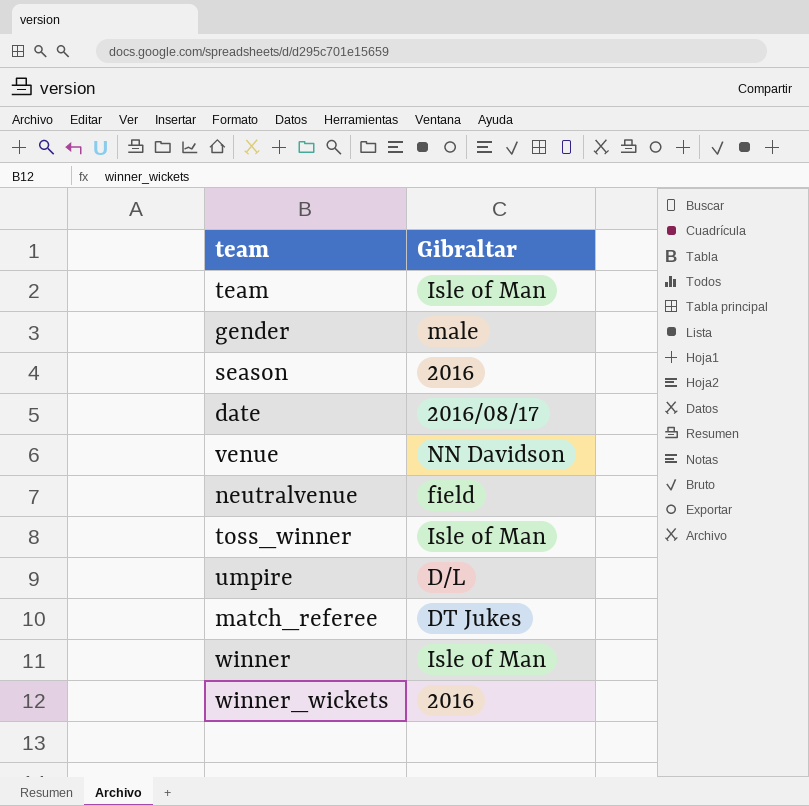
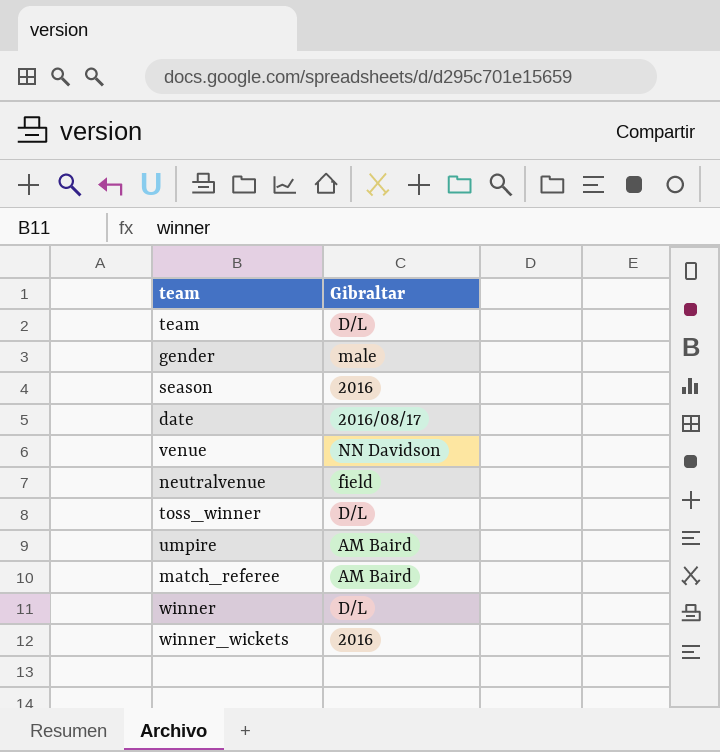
team | Gibraltar: Isle of Man -> D/L
toss_winner | Gibraltar: Isle of Man -> D/L
umpire | Gibraltar: D/L -> AM Baird
match_referee | Gibraltar: DT Jukes -> AM Baird
winner | Gibraltar: Isle of Man -> D/L

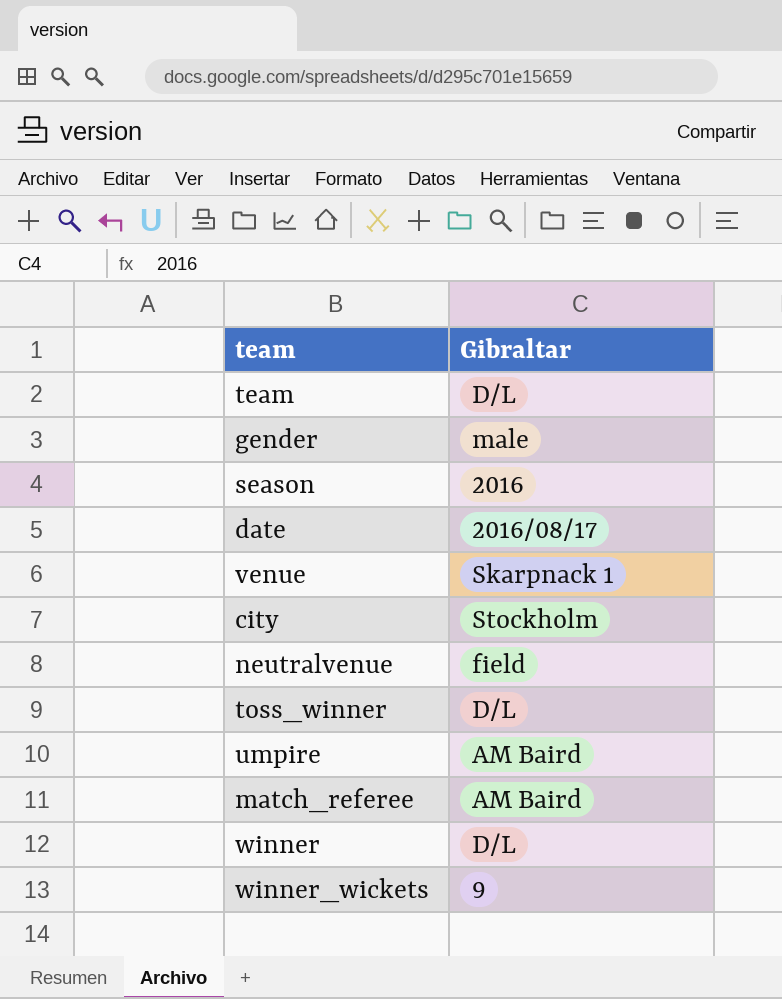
venue | Gibraltar: NN Davidson -> Skarpnack 1
row city: none -> Stockholm
winner_wickets | Gibraltar: 2016 -> 9

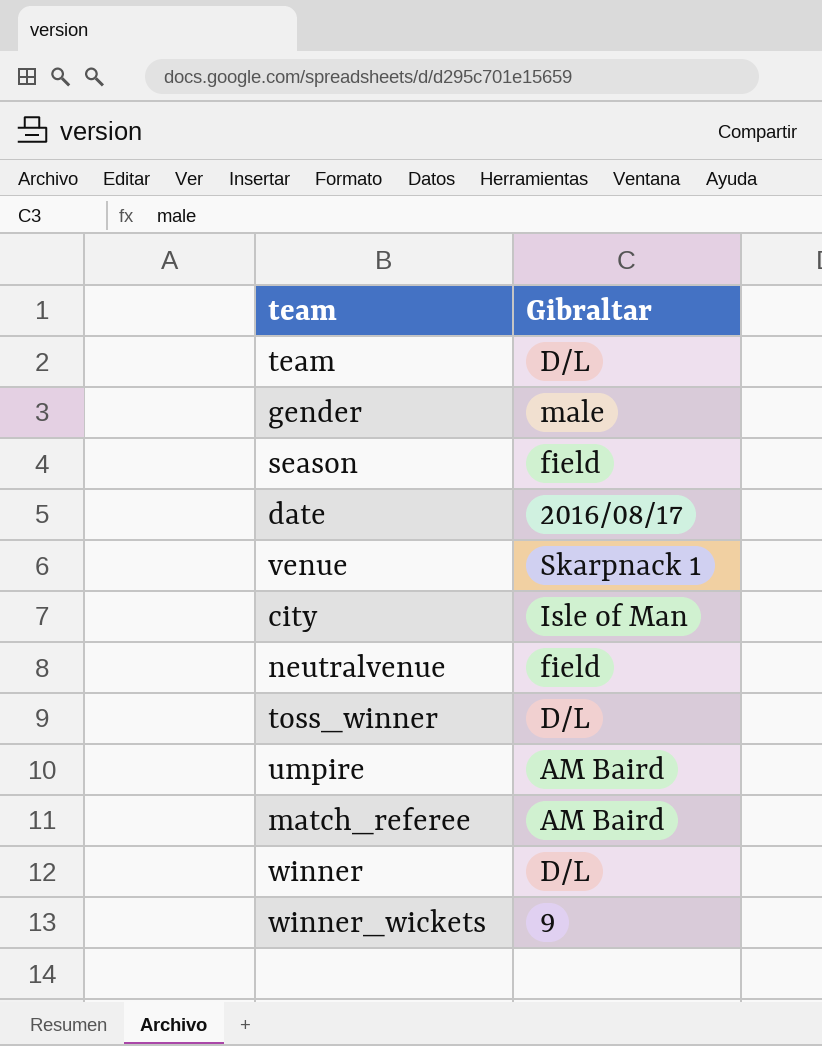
season | Gibraltar: 2016 -> field
city | Gibraltar: Stockholm -> Isle of Man

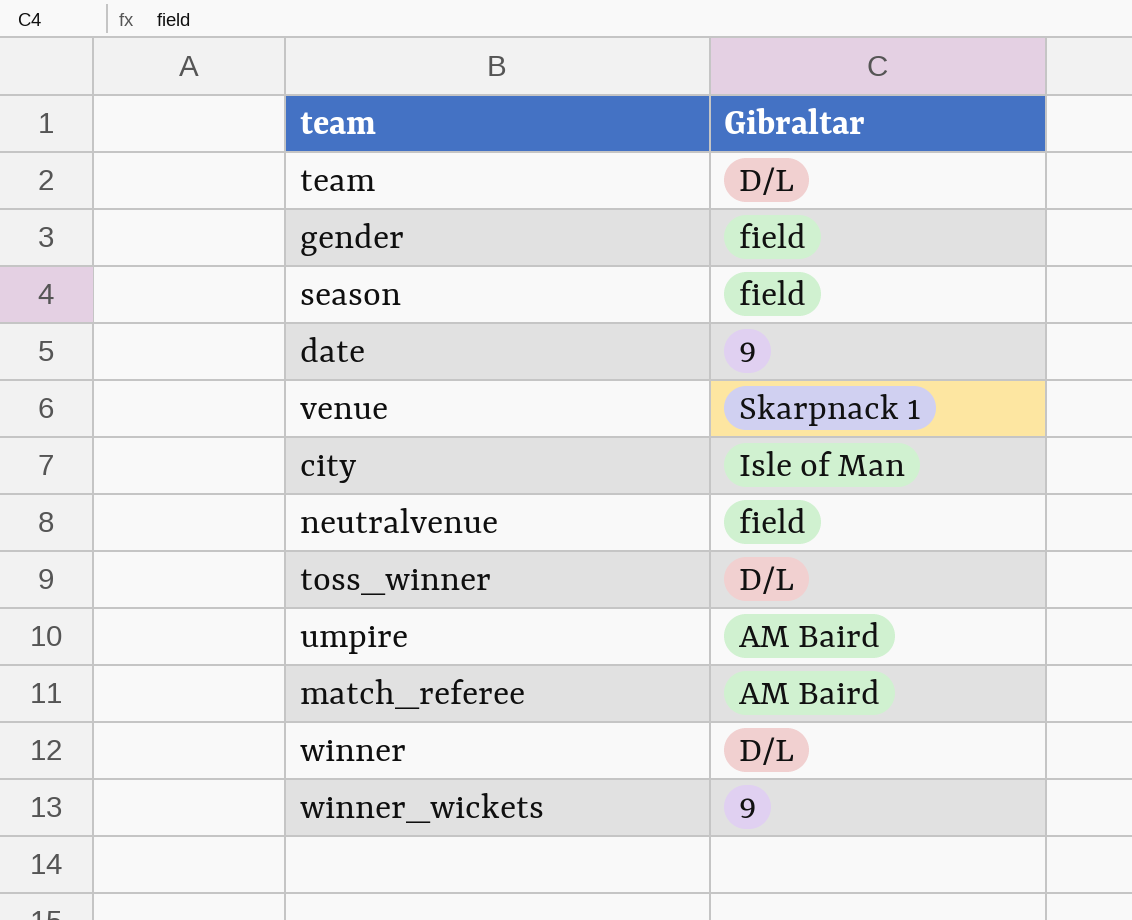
gender | Gibraltar: male -> field
date | Gibraltar: 2016/08/17 -> 9

